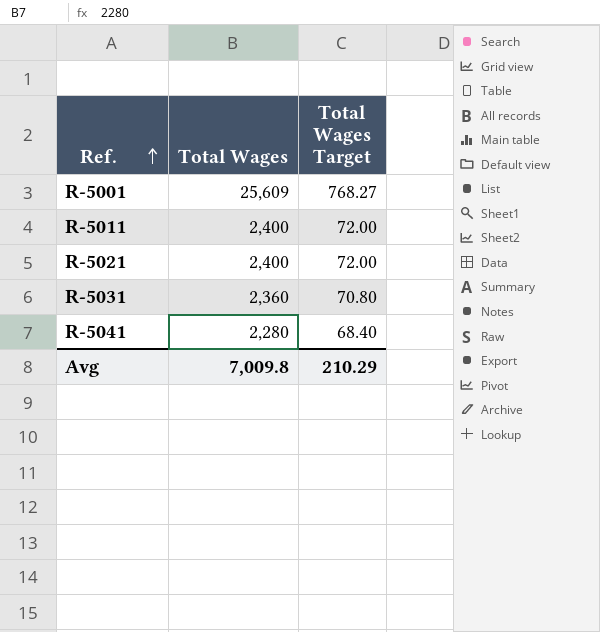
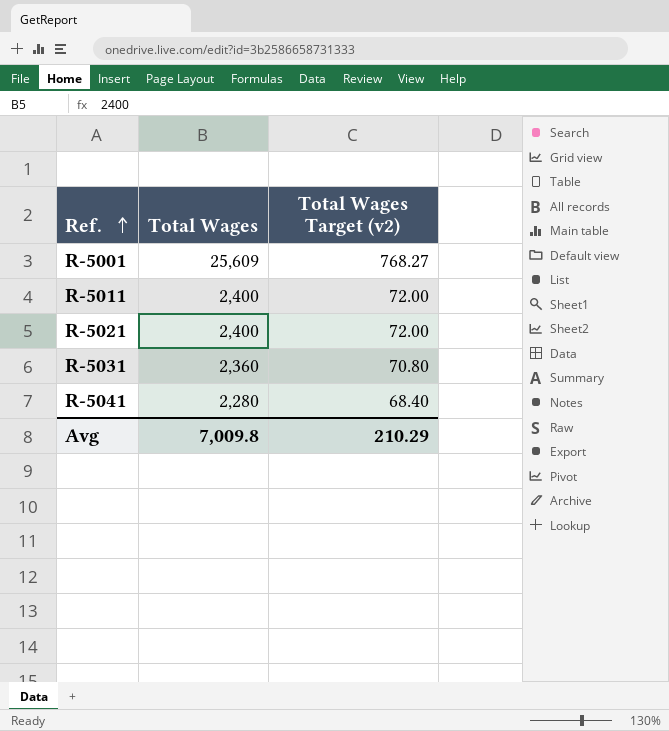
column name: Total Wages Target -> Total Wages Target (v2)

